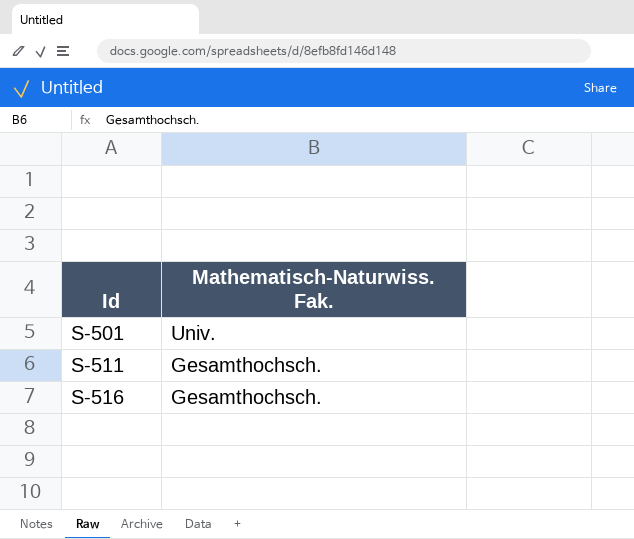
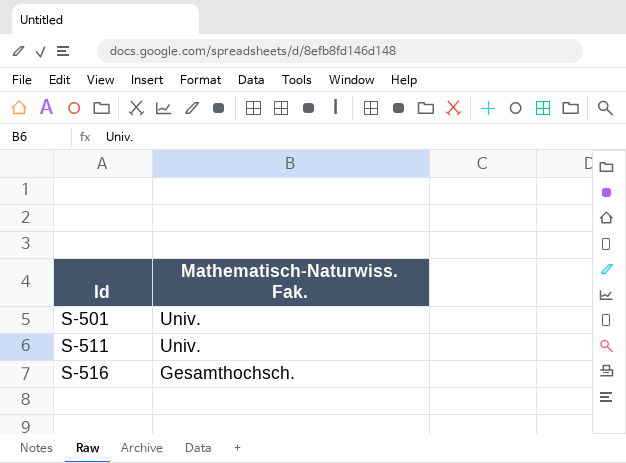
S-511 | Mathematisch-Naturwiss. Fak.: Gesamthochsch. -> Univ.

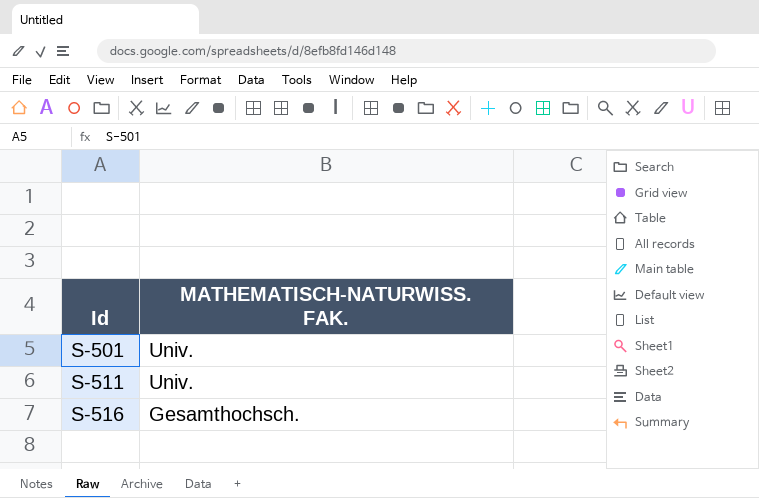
column name: Mathematisch-Naturwiss. Fak. -> MATHEMATISCH-NATURWISS. FAK.

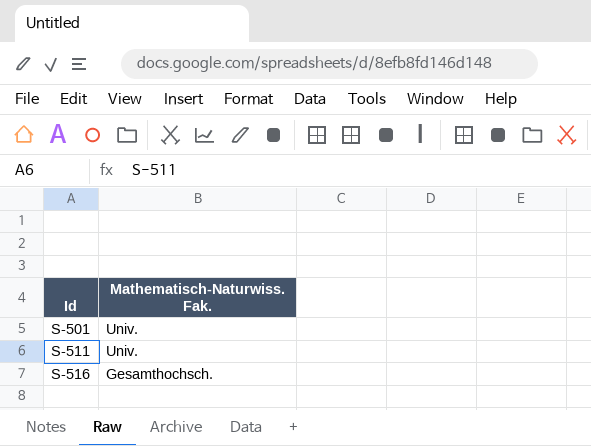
column name: MATHEMATISCH-NATURWISS. FAK. -> Mathematisch-Naturwiss. Fak.

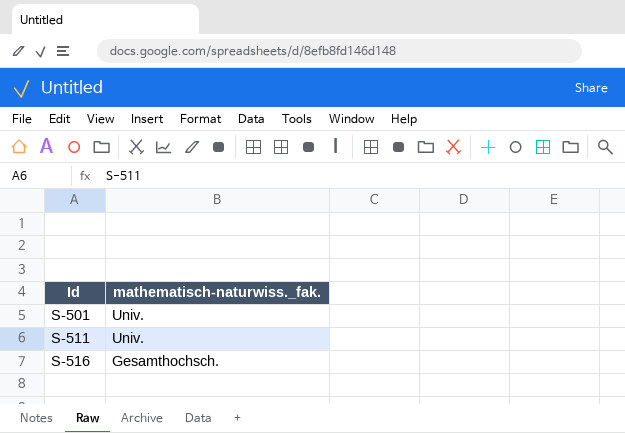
column name: Mathematisch-Naturwiss. Fak. -> mathematisch-naturwiss._fak.

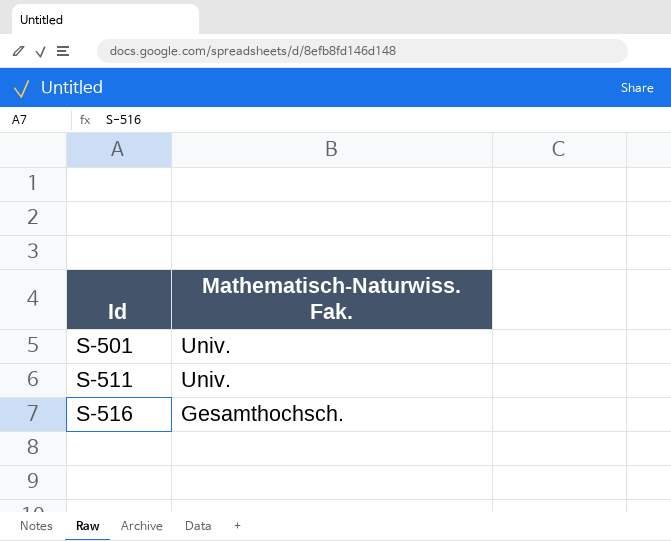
column name: mathematisch-naturwiss._fak. -> Mathematisch-Naturwiss. Fak.

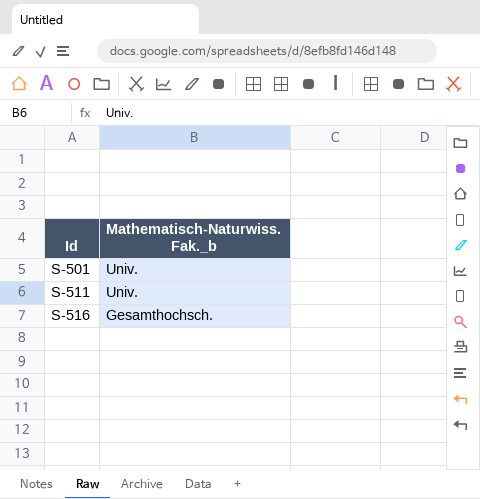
column name: Mathematisch-Naturwiss. Fak. -> Mathematisch-Naturwiss. Fak._b

